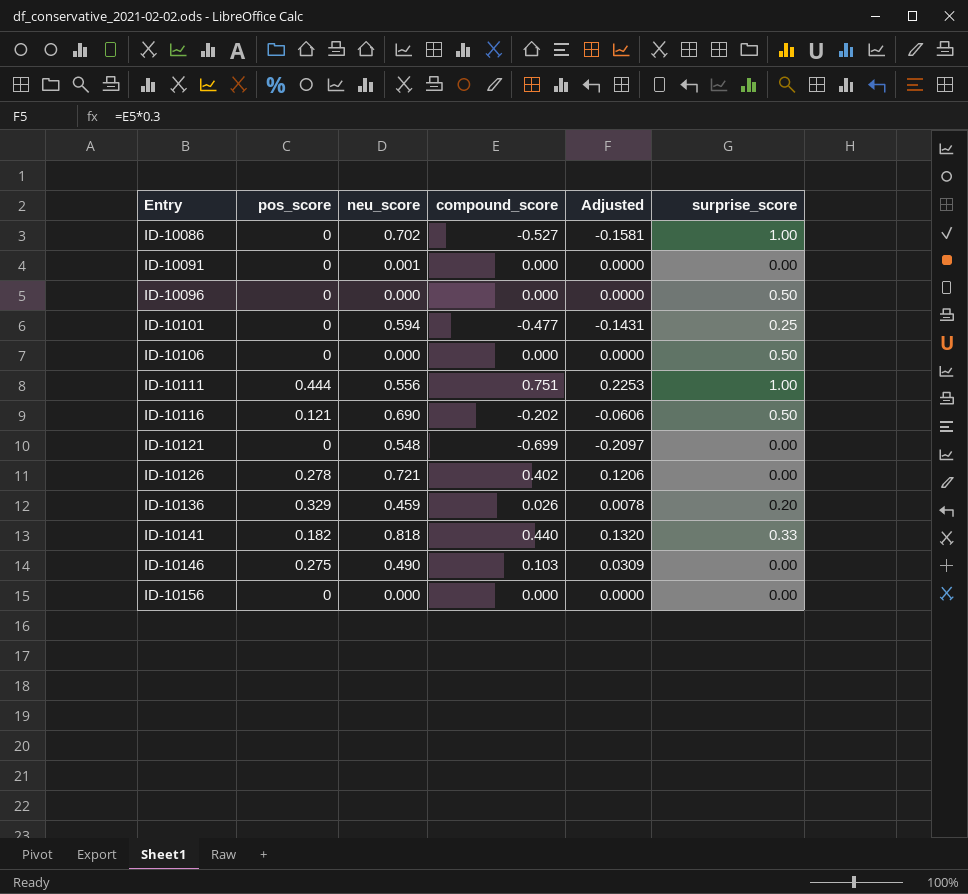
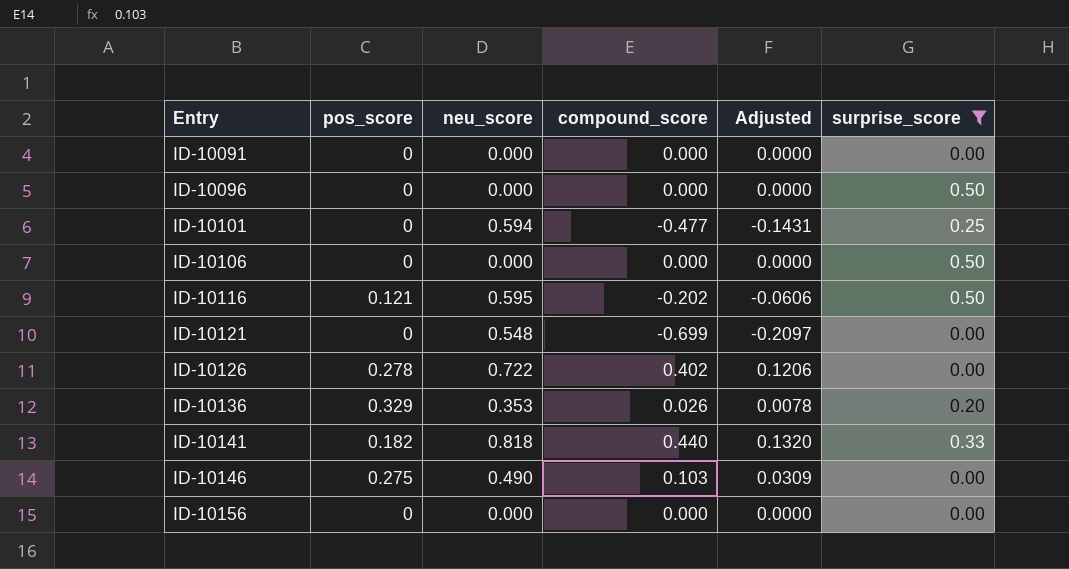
filter: none -> surprise_score != 1.00
ID-10091 | neu_score: 0.001 -> 0.000
ID-10116 | neu_score: 0.690 -> 0.595
ID-10126 | neu_score: 0.721 -> 0.722
ID-10136 | neu_score: 0.459 -> 0.353

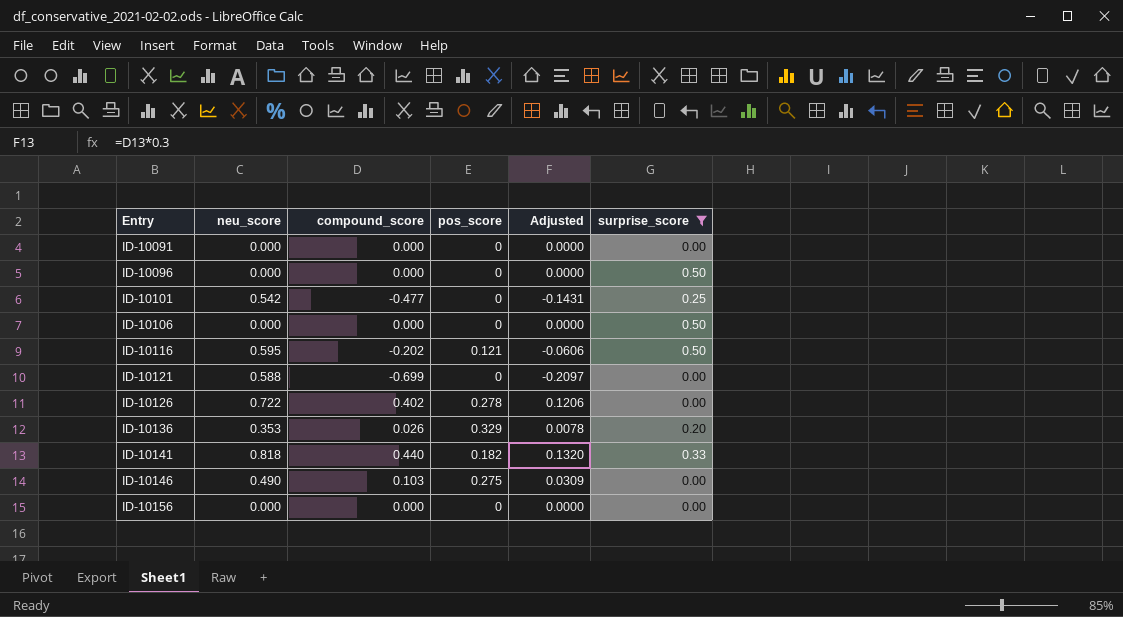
column pos_score | position: 2 -> 4
ID-10101 | neu_score: 0.594 -> 0.542
ID-10121 | neu_score: 0.548 -> 0.588

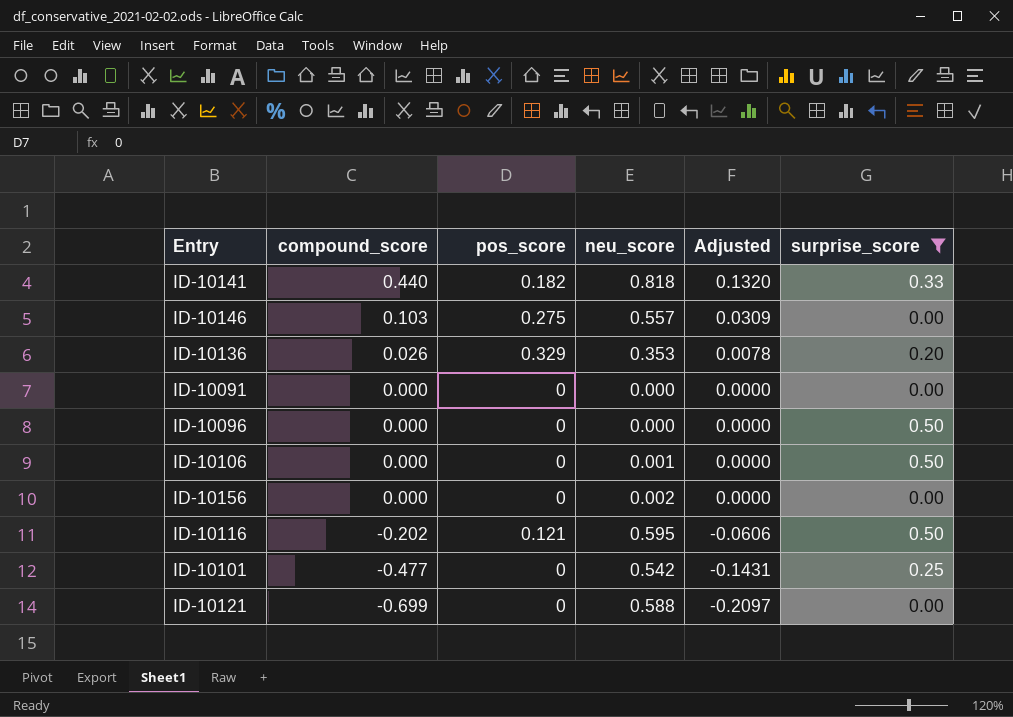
row order: Entry ascending -> compound_score descending
column neu_score | position: 2 -> 4
row ID-10126: 0.722 | 0.402 | 0.278 | 0.1206 | 0.00 -> none
ID-10146 | neu_score: 0.490 -> 0.557
ID-10106 | neu_score: 0.000 -> 0.001
ID-10156 | neu_score: 0.000 -> 0.002

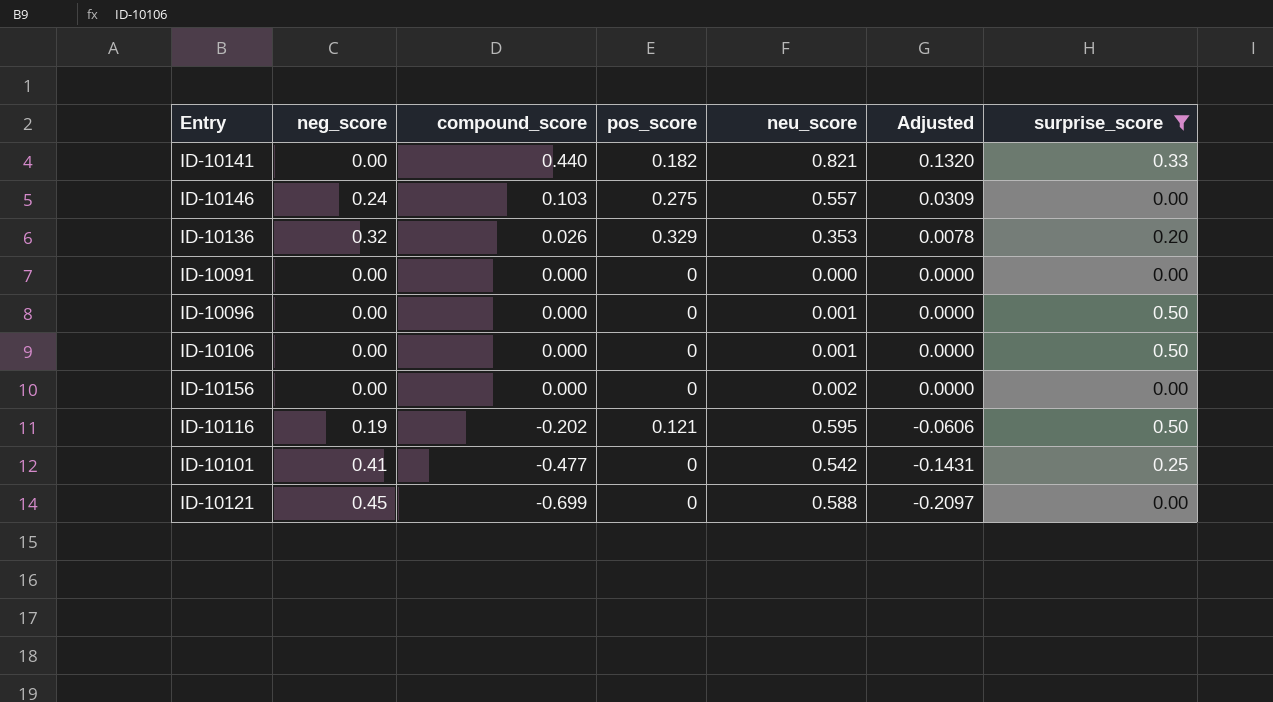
column neg_score | position: none -> 2
ID-10141 | neu_score: 0.818 -> 0.821
ID-10096 | neu_score: 0.000 -> 0.001

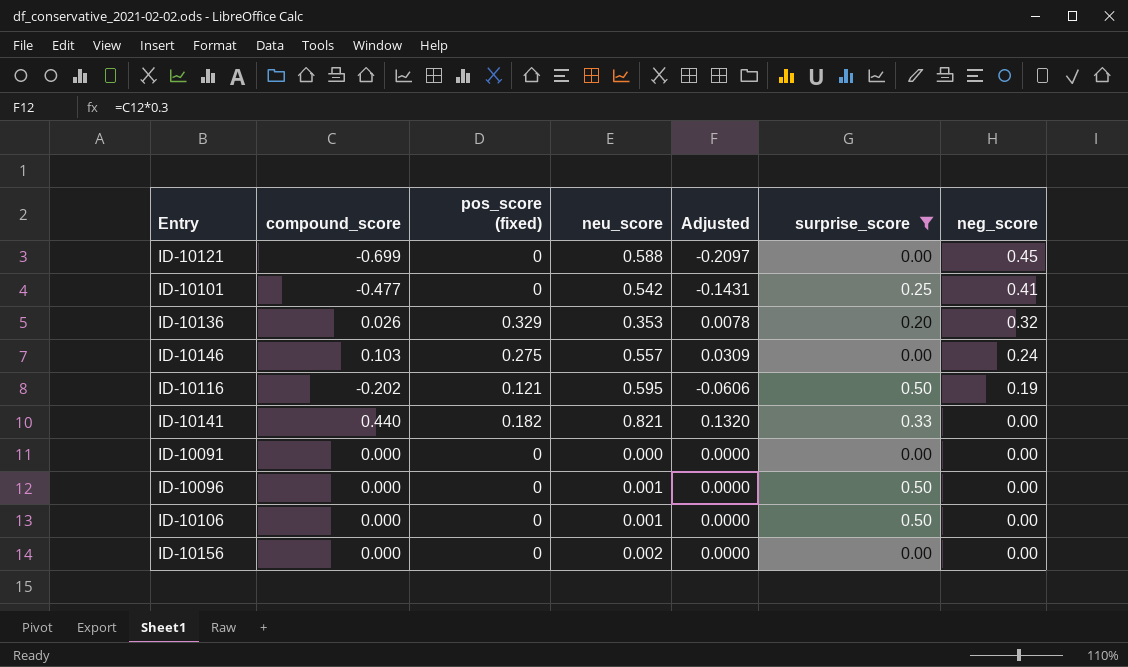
row order: compound_score descending -> neg_score descending
column name: pos_score -> pos_score (fixed)
column neg_score | position: 2 -> 7

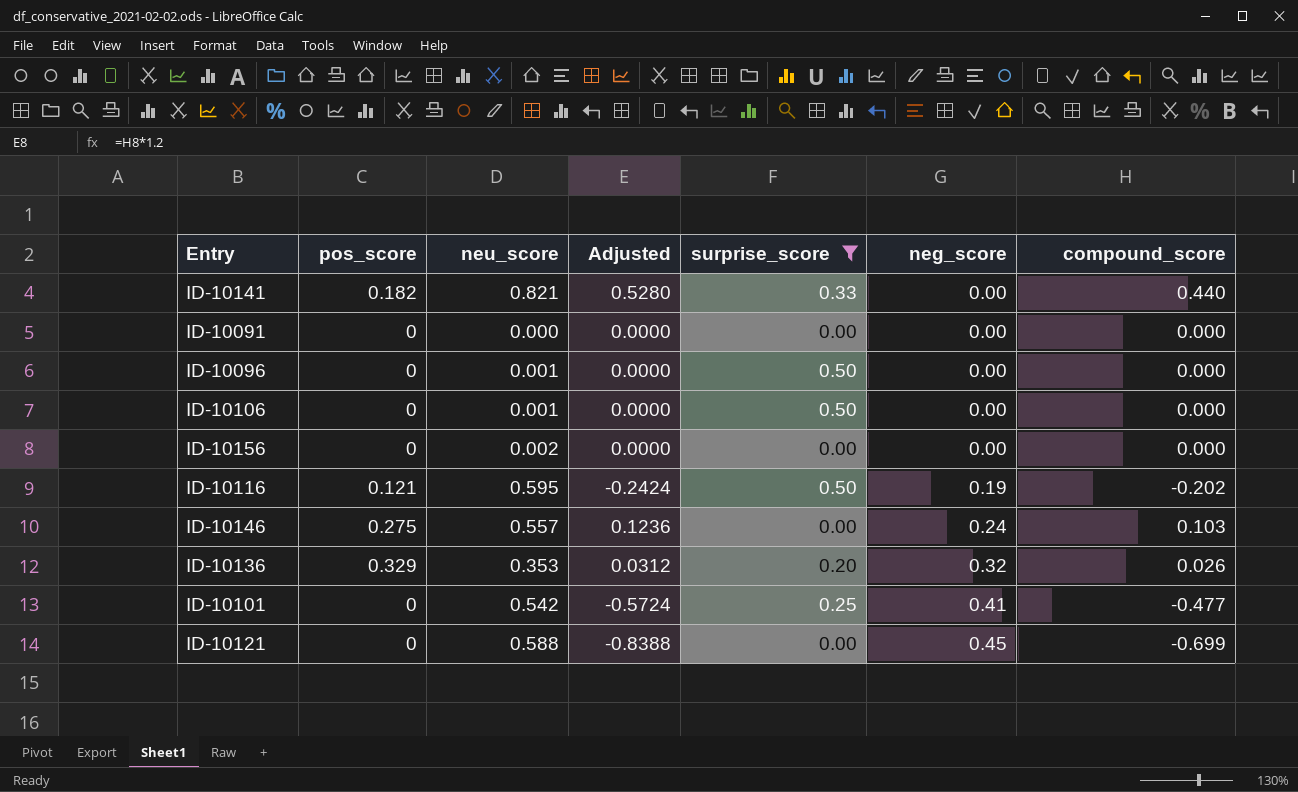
row order: neg_score descending -> neg_score ascending
column name: pos_score (fixed) -> pos_score
column Adjusted | formula: [compound_score] * 0.3 -> [compound_score] * 1.2
column compound_score | position: 2 -> 7

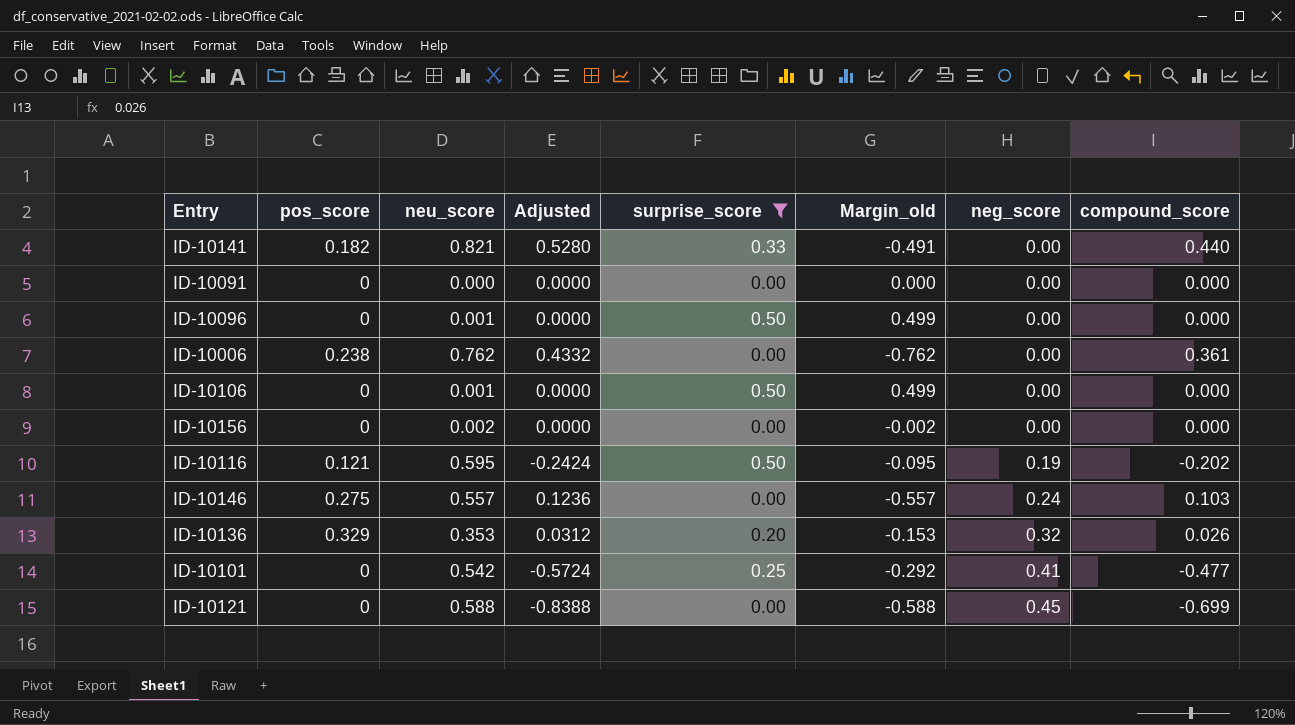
column Margin_old | formula: none -> [surprise_score] - [neu_score]
row ID-10006: none -> 0.238 | 0.762 | 0.4332 | 0.00 | -0.762 | 0.00 | 0.361

